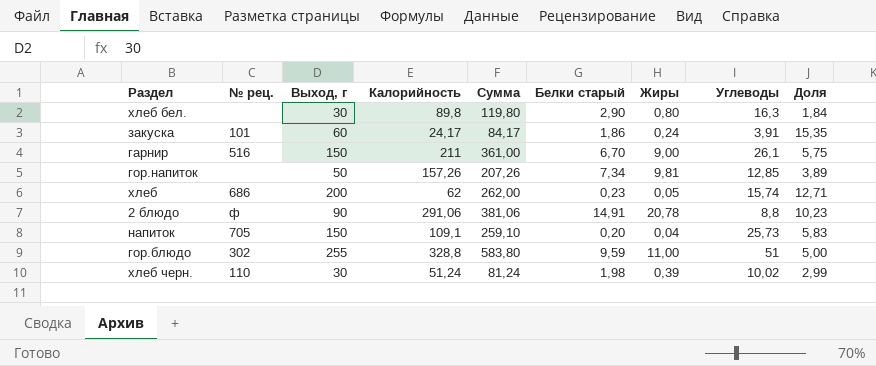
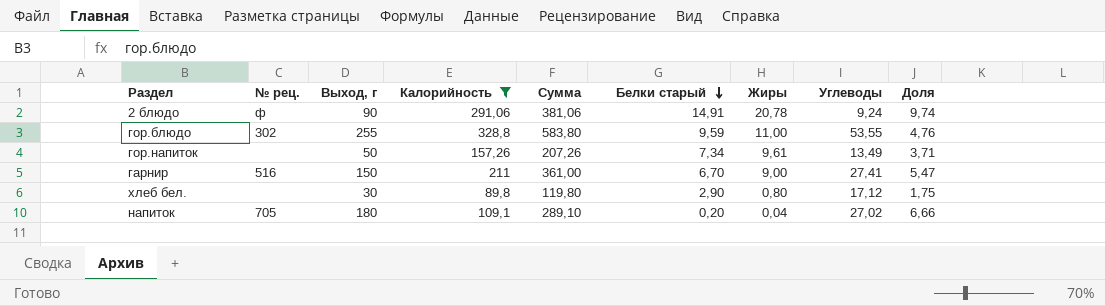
filter: none -> Калорийность >= 89,8
row order: none -> Белки старый descending
2 блюдо | Углеводы: 8,8 -> 9,24
2 блюдо | Доля: 10,23 -> 9,74
гор.блюдо | Углеводы: 51 -> 53,55
гор.блюдо | Доля: 5,00 -> 4,76
гор.напиток | Жиры: 9,81 -> 9,61
гор.напиток | Углеводы: 12,85 -> 13,49
гор.напиток | Доля: 3,89 -> 3,71
гарнир | Углеводы: 26,1 -> 27,41
гарнир | Доля: 5,75 -> 5,47
хлеб бел. | Углеводы: 16,3 -> 17,12
хлеб бел. | Доля: 1,84 -> 1,75
напиток | Выход, г: 150 -> 180
напиток | Сумма: 259,10 -> 289,10
напиток | Углеводы: 25,73 -> 27,02
напиток | Доля: 5,83 -> 6,66

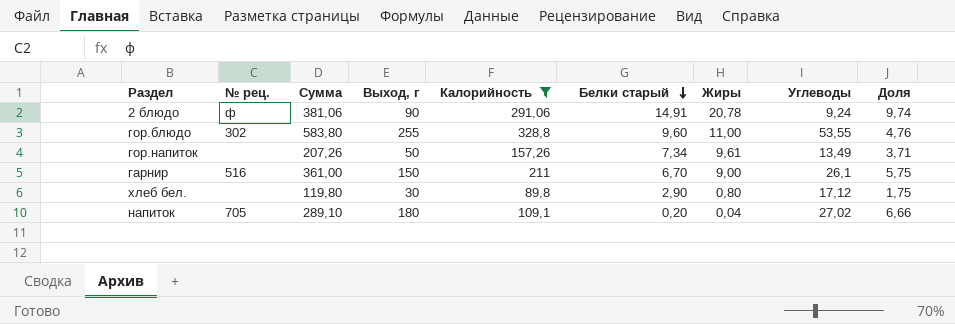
column Сумма | position: 5 -> 3
гор.блюдо | Белки старый: 9,59 -> 9,60
гарнир | Углеводы: 27,41 -> 26,1
гарнир | Доля: 5,47 -> 5,75

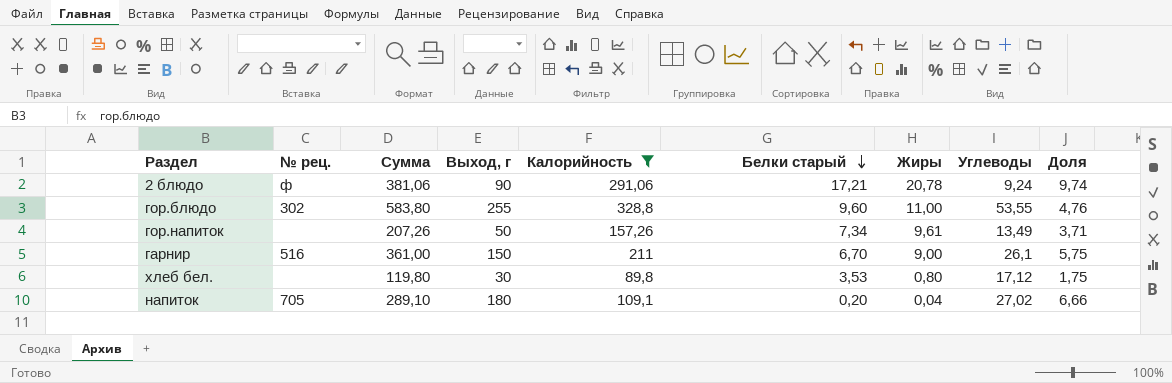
2 блюдо | Белки старый: 14,91 -> 17,21
хлеб бел. | Белки старый: 2,90 -> 3,53

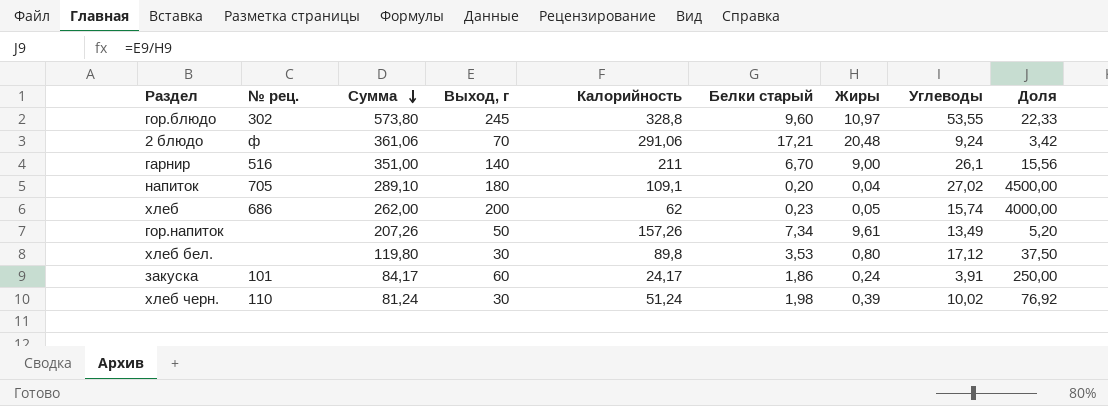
filter: Калорийность >= 89,8 -> none
row order: Белки старый descending -> Сумма descending
column Доля | formula: [Выход, г] / [Углеводы] -> [Выход, г] / [Жиры]
гор.блюдо | Сумма: 583,80 -> 573,80
гор.блюдо | Выход, г: 255 -> 245
гор.блюдо | Жиры: 11,00 -> 10,97
2 блюдо | Сумма: 381,06 -> 361,06
2 блюдо | Выход, г: 90 -> 70
2 блюдо | Жиры: 20,78 -> 20,48
гарнир | Сумма: 361,00 -> 351,00
гарнир | Выход, г: 150 -> 140

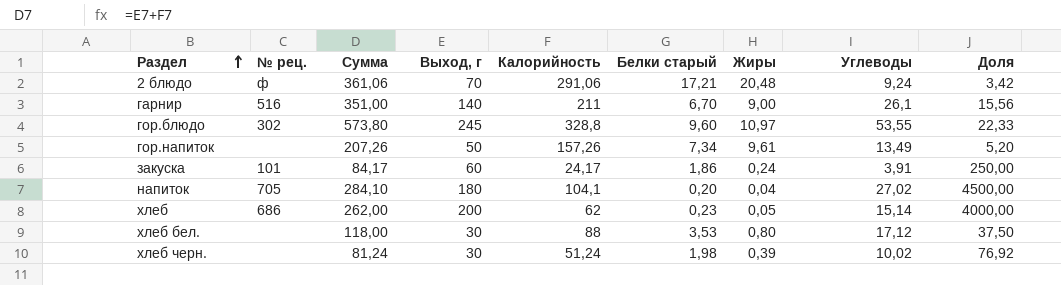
row order: Сумма descending -> Раздел ascending
напиток | Сумма: 289,10 -> 284,10
напиток | Калорийность: 109,1 -> 104,1
хлеб | Углеводы: 15,74 -> 15,14
хлеб бел. | Сумма: 119,80 -> 118,00
хлеб бел. | Калорийность: 89,8 -> 88
хлеб черн. | № рец.: 110 -> none

